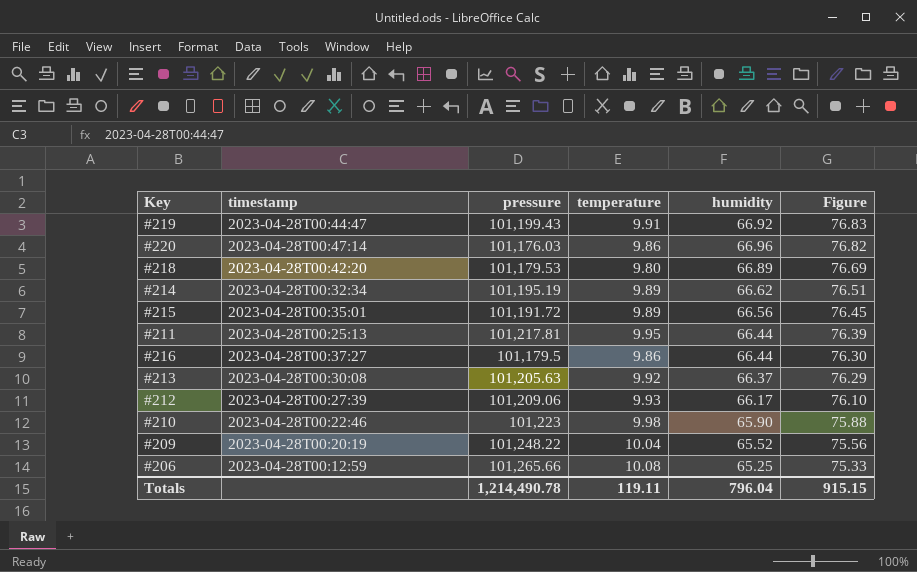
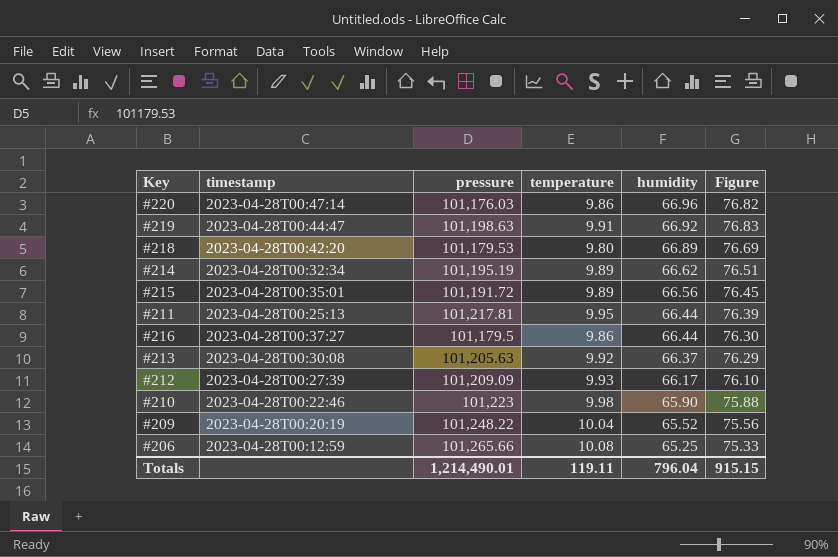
row order: Figure descending -> humidity descending
#219 | pressure: 101,199.43 -> 101,198.63
#212 | pressure: 101,209.06 -> 101,209.09
Totals | pressure: 1,214,490.78 -> 1,214,490.01

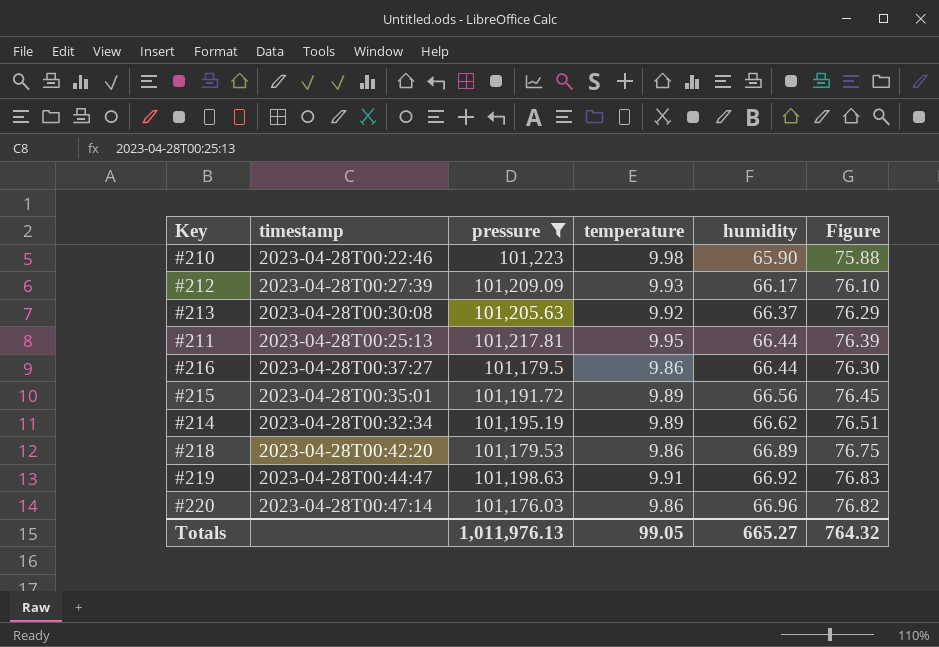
filter: none -> pressure <= 101,223
row order: humidity descending -> humidity ascending
#218 | temperature: 9.80 -> 9.86
#218 | Figure: 76.69 -> 76.75
Totals | pressure: 1,214,490.01 -> 1,011,976.13
Totals | temperature: 119.11 -> 99.05
Totals | humidity: 796.04 -> 665.27
Totals | Figure: 915.15 -> 764.32

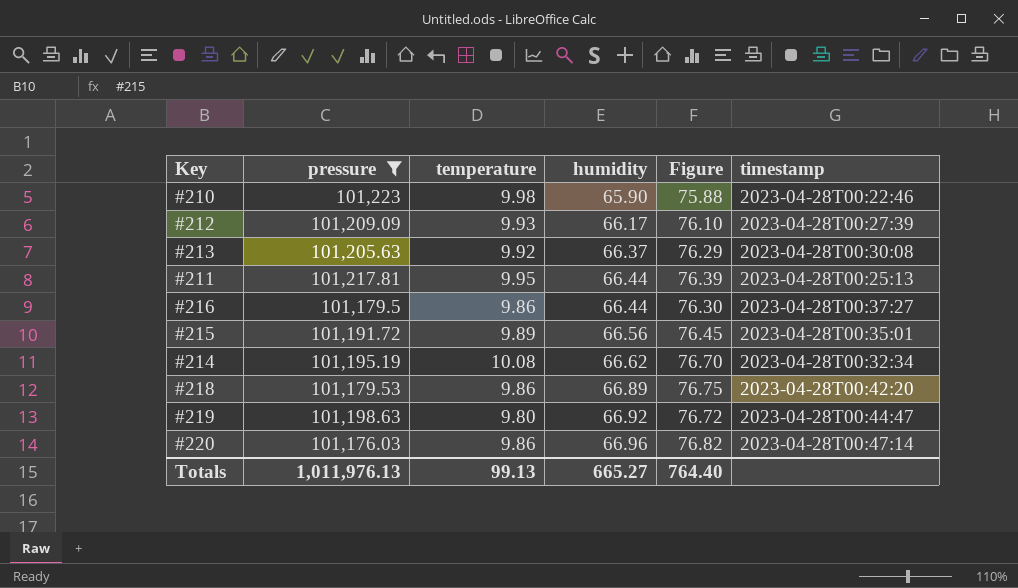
column timestamp | position: 2 -> 6
#214 | temperature: 9.89 -> 10.08
#214 | Figure: 76.51 -> 76.70
#219 | temperature: 9.91 -> 9.80
#219 | Figure: 76.83 -> 76.72
Totals | temperature: 99.05 -> 99.13
Totals | Figure: 764.32 -> 764.40

